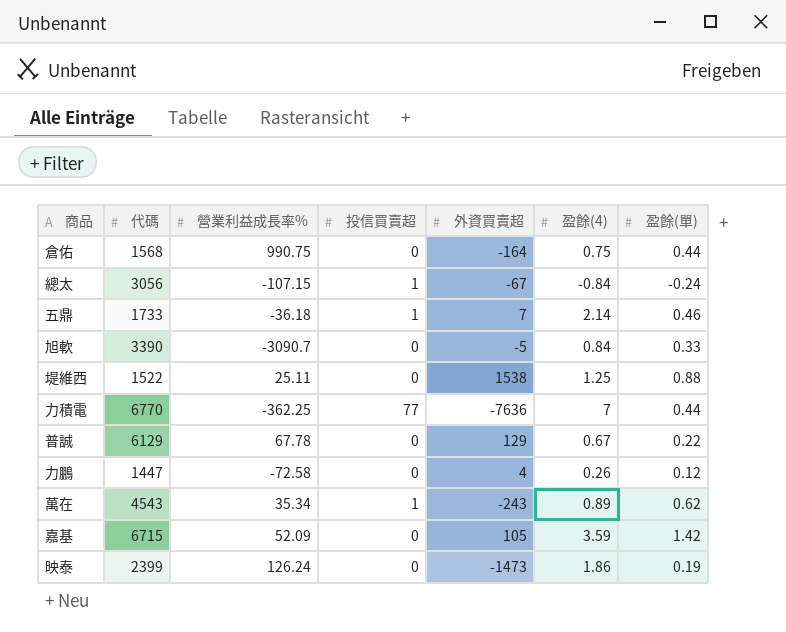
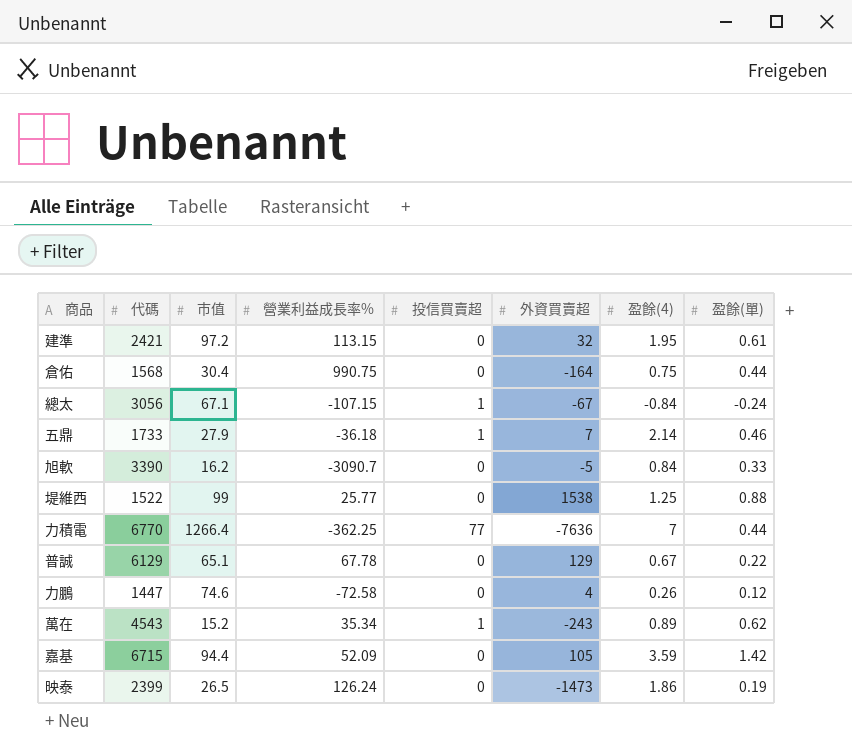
column 市值 | position: none -> 3
row 建準: none -> 2421 | 97.2 | 113.15 | 0 | 32 | 1.95 | 0.61
堤維西 | 營業利益成長率%: 25.11 -> 25.77

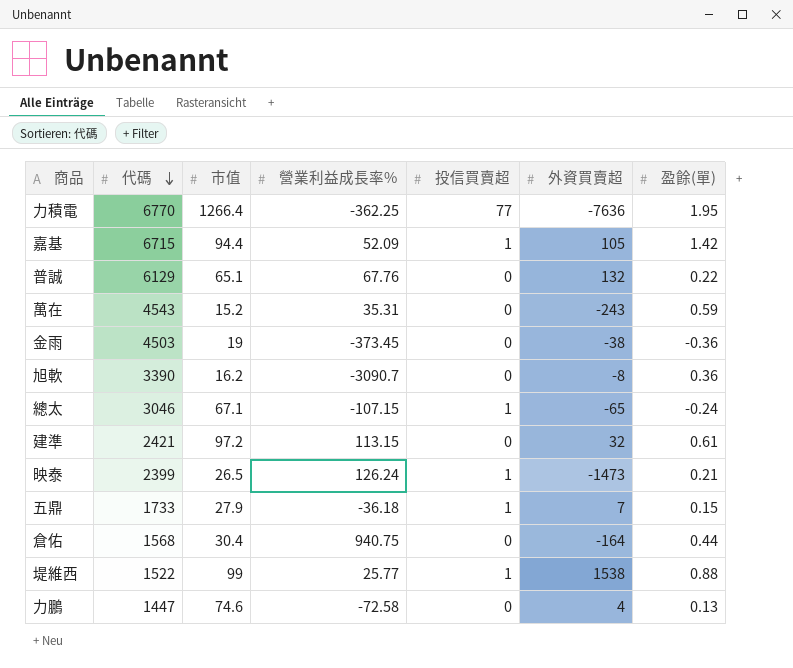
row order: none -> 代碼 descending
column 盈餘(4) | position: 7 -> none
力積電 | 盈餘(單): 0.44 -> 1.95
嘉基 | 投信買賣超: 0 -> 1
普誠 | 營業利益成長率%: 67.78 -> 67.76
普誠 | 外資買賣超: 129 -> 132
萬在 | 營業利益成長率%: 35.34 -> 35.31
萬在 | 投信買賣超: 1 -> 0
萬在 | 盈餘(單): 0.62 -> 0.59
row 金雨: none -> 4503 | 19 | -373.45 | 0 | -38 | -0.36
旭軟 | 外資買賣超: -5 -> -8
旭軟 | 盈餘(單): 0.33 -> 0.36
總太 | 代碼: 3056 -> 3046
總太 | 外資買賣超: -67 -> -65
映泰 | 投信買賣超: 0 -> 1
映泰 | 盈餘(單): 0.19 -> 0.21
五鼎 | 盈餘(單): 0.46 -> 0.15
倉佑 | 營業利益成長率%: 990.75 -> 940.75
堤維西 | 投信買賣超: 0 -> 1
力鵬 | 盈餘(單): 0.12 -> 0.13

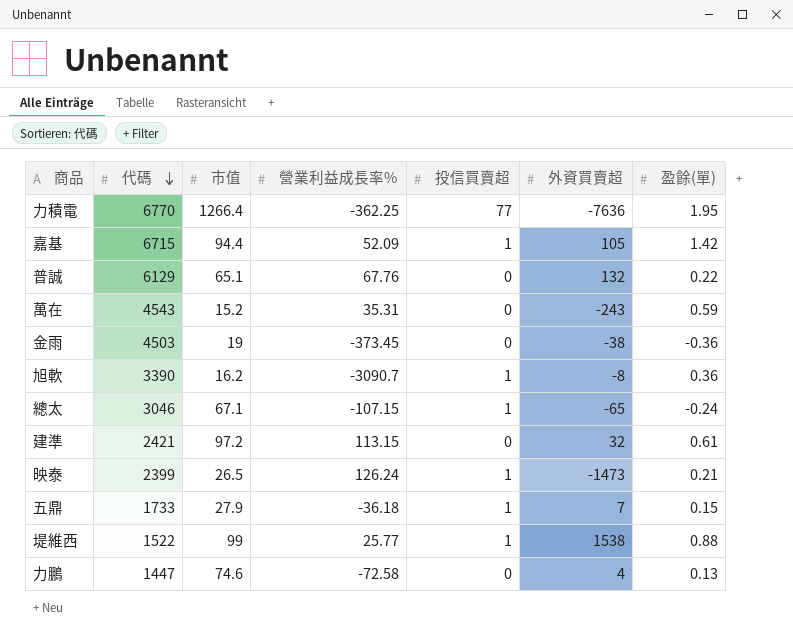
row 倉佑: 1568 | 30.4 | 940.75 | 0 | -164 | 0.44 -> none
旭軟 | 投信買賣超: 0 -> 1

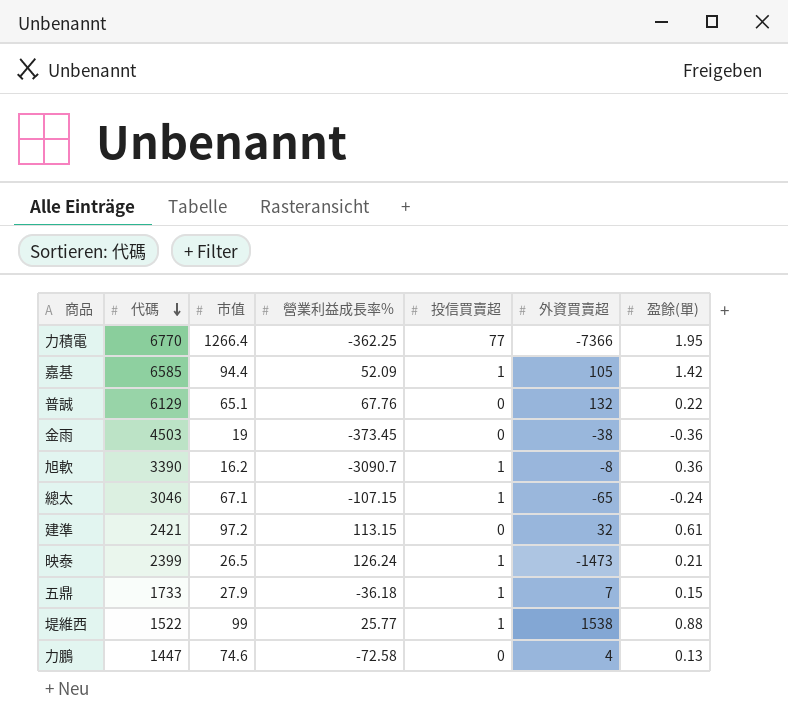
row 萬在: 4543 | 15.2 | 35.31 | 0 | -243 | 0.59 -> none
力積電 | 外資買賣超: -7636 -> -7366
嘉基 | 代碼: 6715 -> 6585

